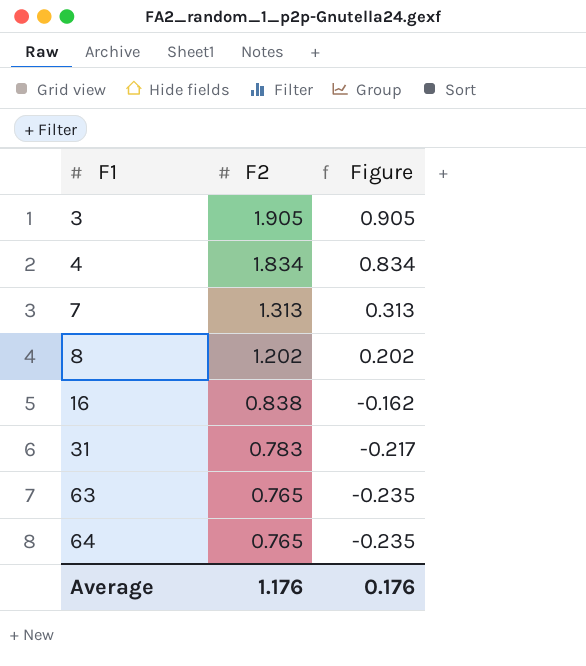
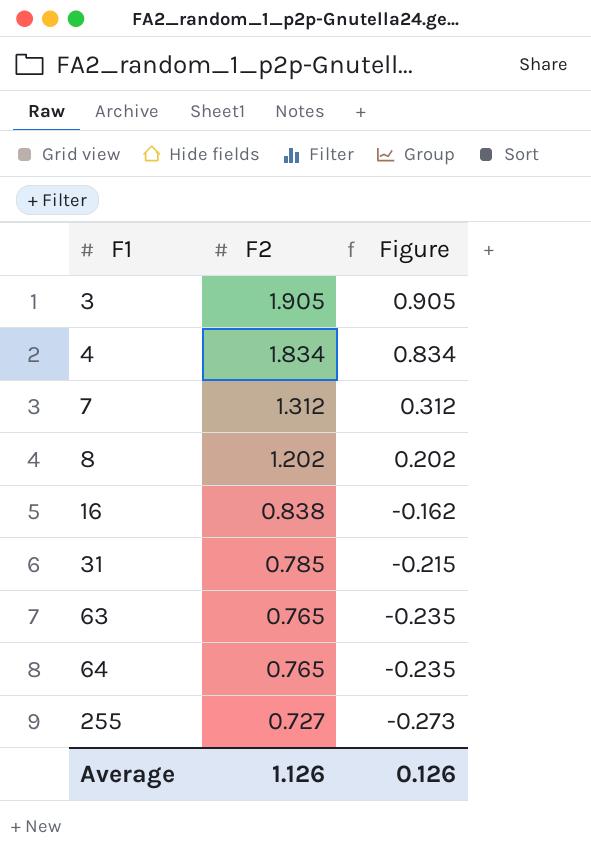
7 | F2: 1.313 -> 1.312
7 | Figure: 0.313 -> 0.312
31 | F2: 0.783 -> 0.785
31 | Figure: -0.217 -> -0.215
row 255: none -> 0.727 | -0.273
Average | F2: 1.176 -> 1.126
Average | Figure: 0.176 -> 0.126

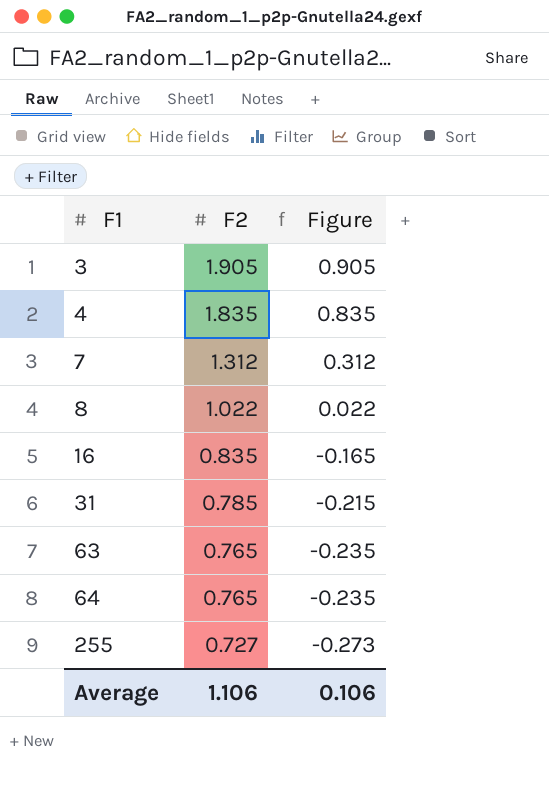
4 | F2: 1.834 -> 1.835
4 | Figure: 0.834 -> 0.835
8 | F2: 1.202 -> 1.022
8 | Figure: 0.202 -> 0.022
16 | F2: 0.838 -> 0.835
16 | Figure: -0.162 -> -0.165
Average | F2: 1.126 -> 1.106
Average | Figure: 0.126 -> 0.106

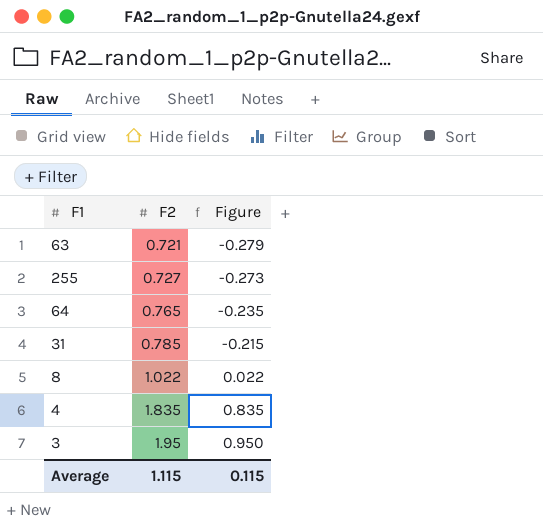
row order: F1 ascending -> F2 ascending
row 7: 1.312 | 0.312 -> none
row 16: 0.835 | -0.165 -> none
63 | F2: 0.765 -> 0.721
63 | Figure: -0.235 -> -0.279
3 | F2: 1.905 -> 1.95
3 | Figure: 0.905 -> 0.950
Average | F2: 1.106 -> 1.115
Average | Figure: 0.106 -> 0.115

